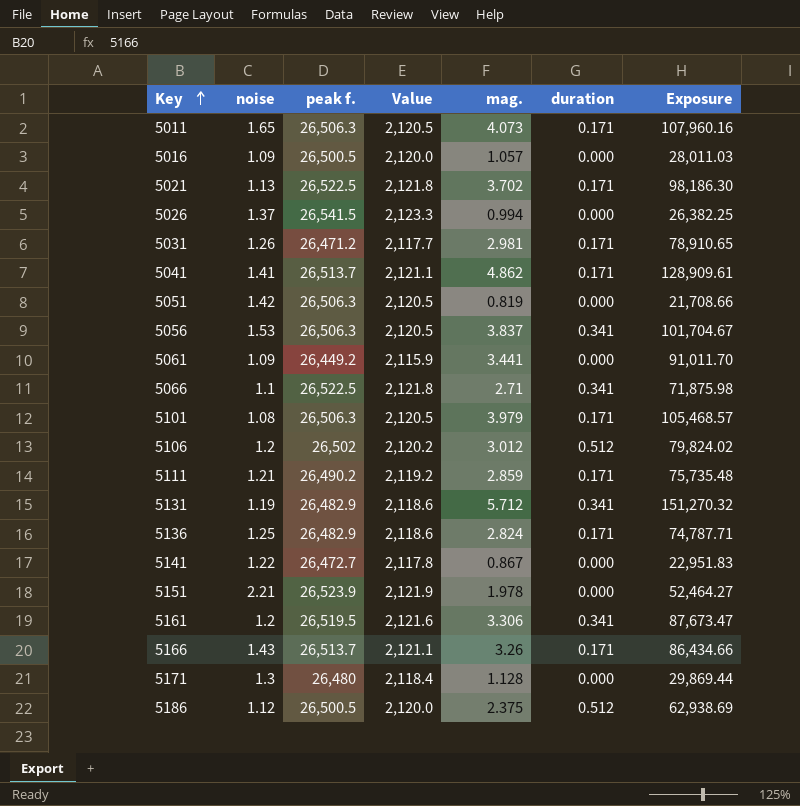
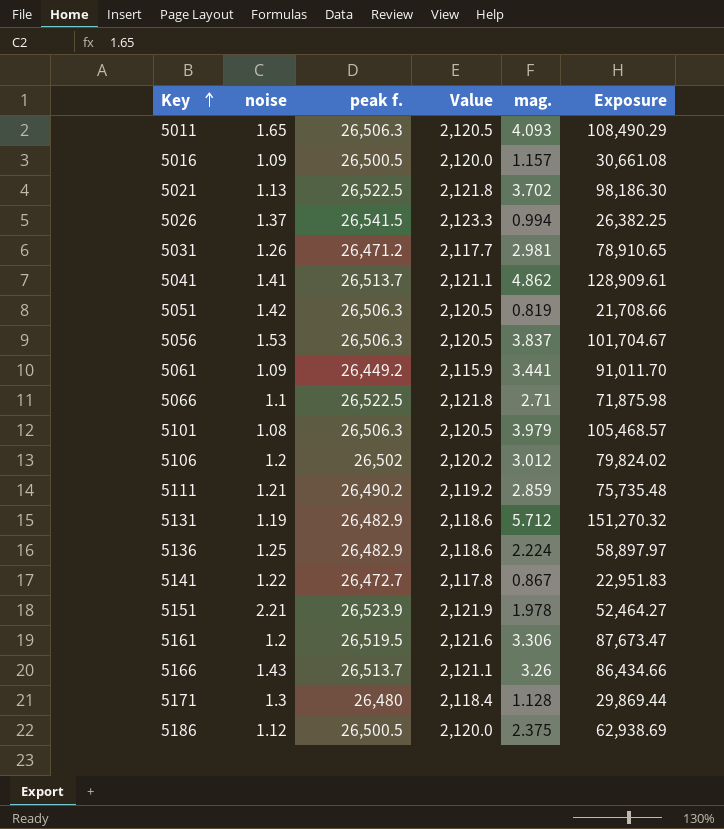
column duration | position: 6 -> none
5011 | mag.: 4.073 -> 4.093
5011 | Exposure: 107,960.16 -> 108,490.29
5016 | mag.: 1.057 -> 1.157
5016 | Exposure: 28,011.03 -> 30,661.08
5136 | mag.: 2.824 -> 2.224
5136 | Exposure: 74,787.71 -> 58,897.97

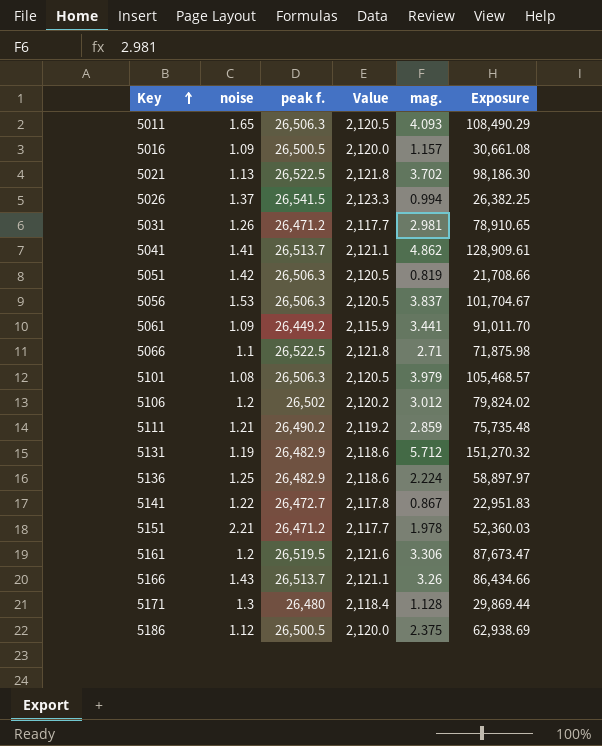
5151 | peak f.: 26,523.9 -> 26,471.2
5151 | Value: 2,121.9 -> 2,117.7
5151 | Exposure: 52,464.27 -> 52,360.03

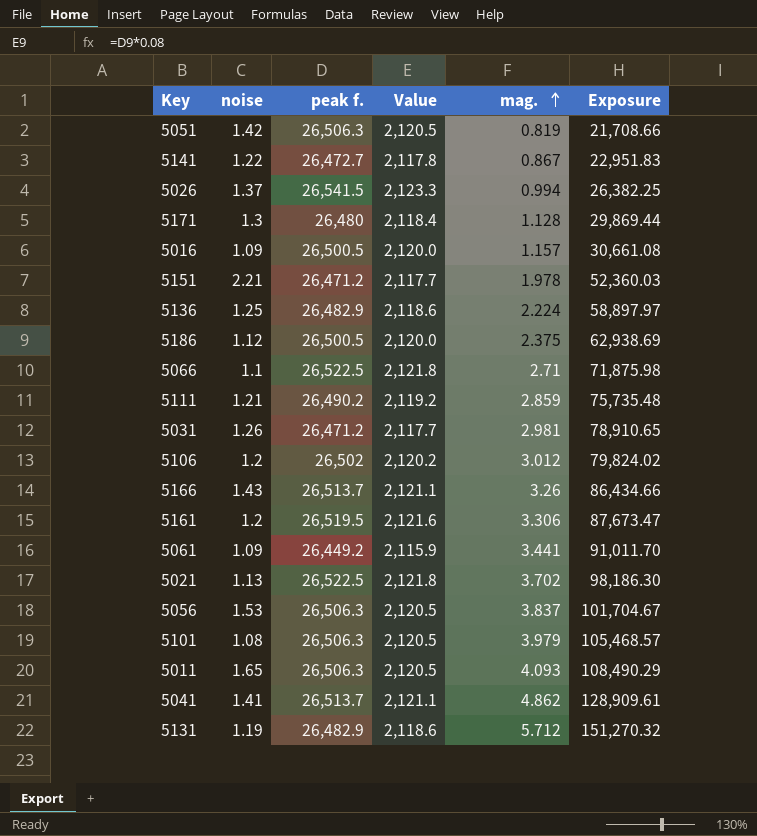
row order: Key ascending -> mag. ascending

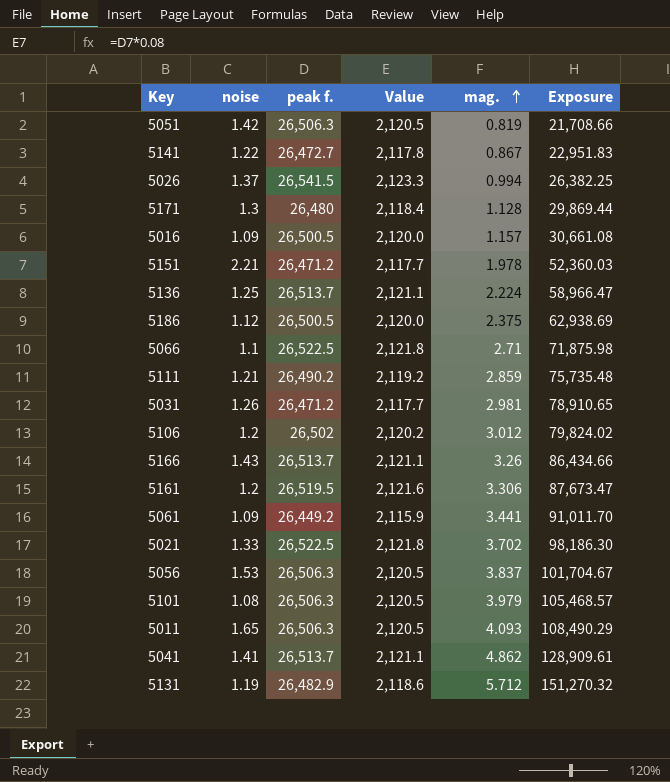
5136 | peak f.: 26,482.9 -> 26,513.7
5136 | Value: 2,118.6 -> 2,121.1
5136 | Exposure: 58,897.97 -> 58,966.47
5021 | noise: 1.13 -> 1.33

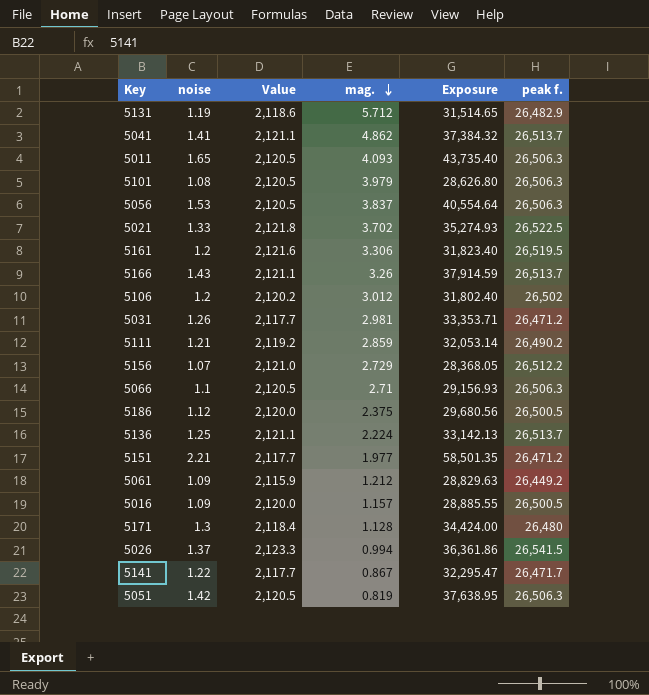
row order: mag. ascending -> mag. descending
column Exposure | formula: [peak f.] * [mag.] -> [noise] * [peak f.]
column peak f. | position: 3 -> 6
row 5156: none -> 1.07 | 2,121.0 | 2.729 | 28,368.05 | 26,512.2
5066 | Value: 2,121.8 -> 2,120.5
5066 | peak f.: 26,522.5 -> 26,506.3
5151 | mag.: 1.978 -> 1.977
5061 | mag.: 3.441 -> 1.212
5141 | Value: 2,117.8 -> 2,117.7
5141 | peak f.: 26,472.7 -> 26,471.7

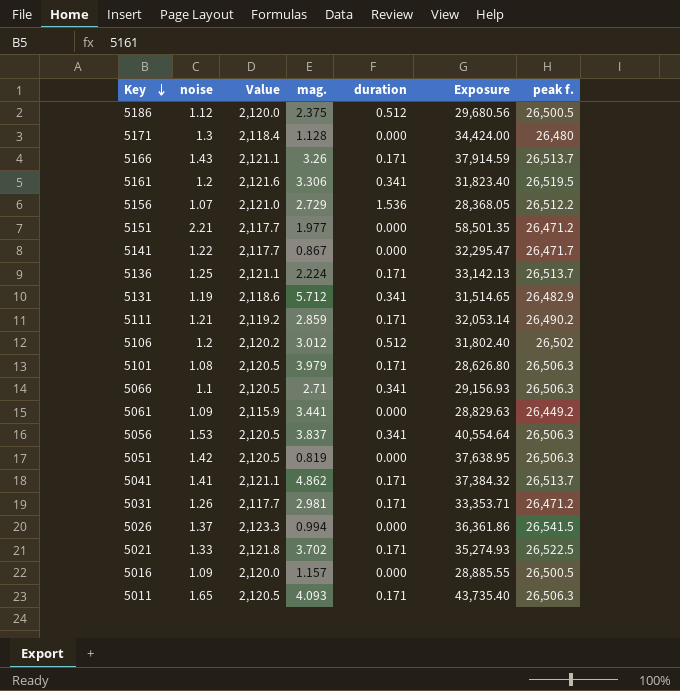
row order: mag. descending -> Key descending
column duration | position: none -> 5
5061 | mag.: 1.212 -> 3.441

